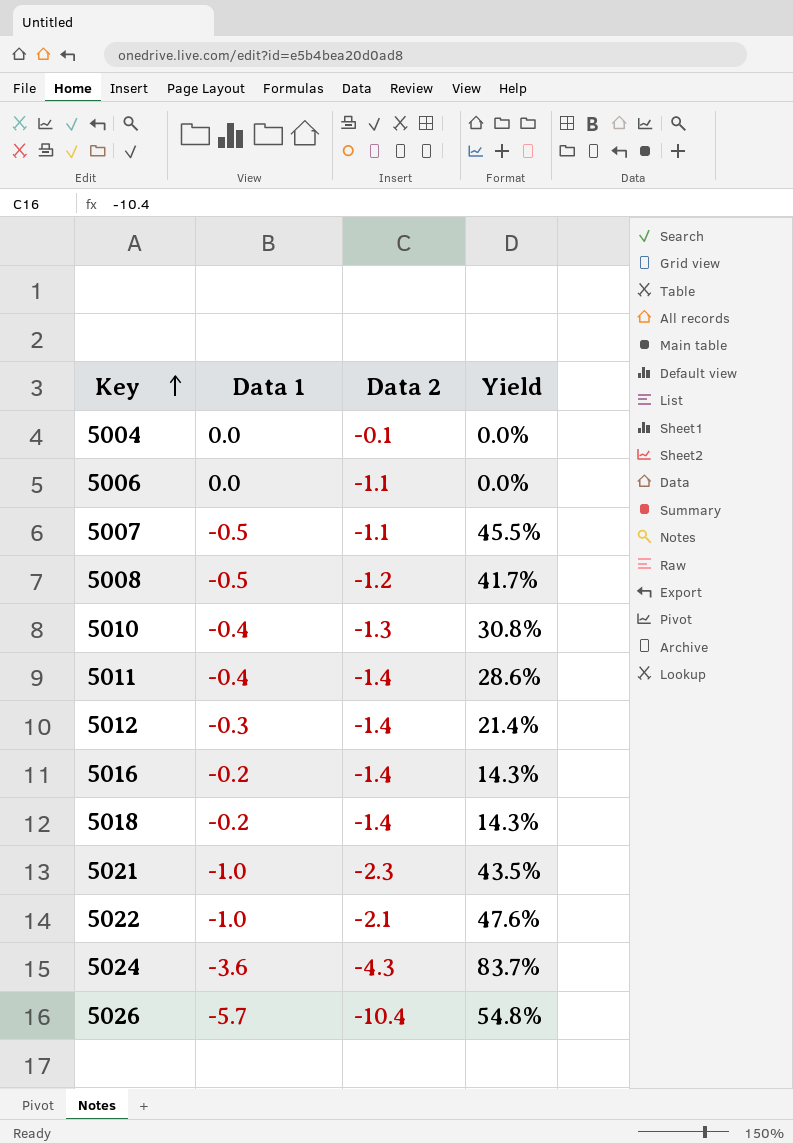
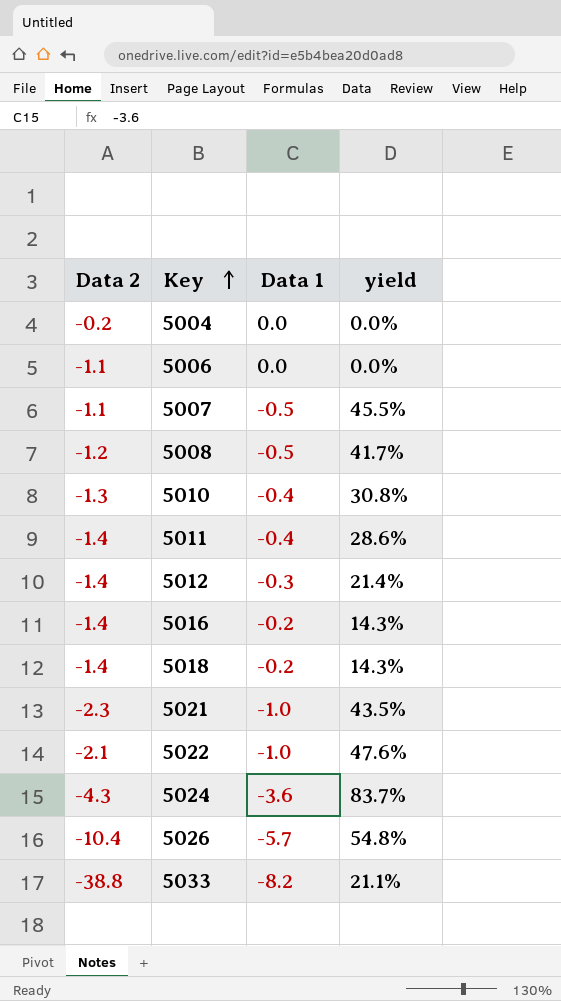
column Data 2 | position: 3 -> 1
column name: Yield -> yield
5004 | Data 2: -0.1 -> -0.2
row 5033: none -> -38.8 | -8.2 | 21.1%

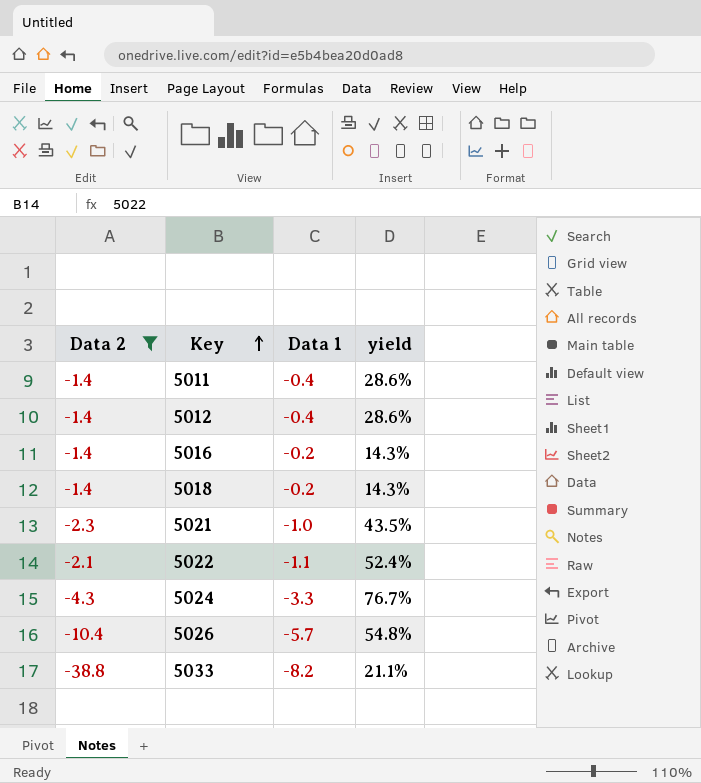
filter: none -> Data 2 <= -1.4
5012 | Data 1: -0.3 -> -0.4
5012 | yield: 21.4% -> 28.6%
5022 | Data 1: -1.0 -> -1.1
5022 | yield: 47.6% -> 52.4%
5024 | Data 1: -3.6 -> -3.3
5024 | yield: 83.7% -> 76.7%

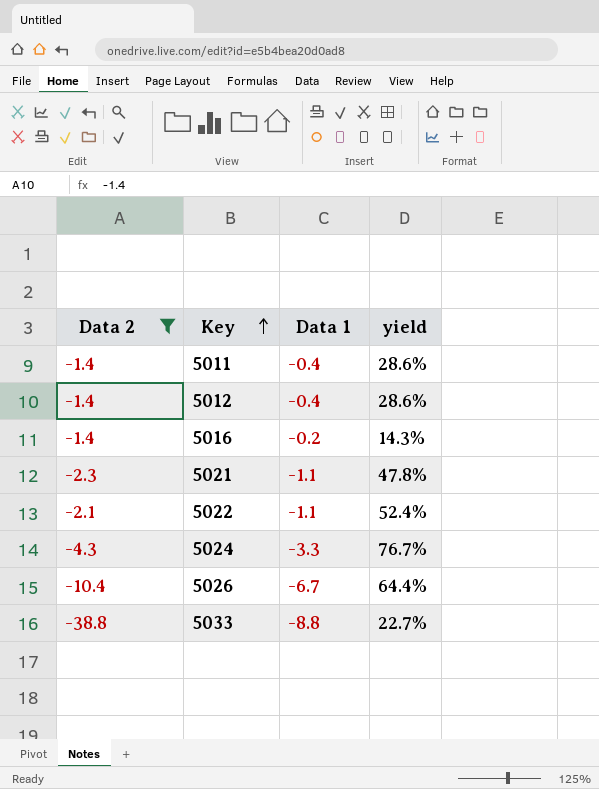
row 5018: -1.4 | -0.2 | 14.3% -> none
5021 | Data 1: -1.0 -> -1.1
5021 | yield: 43.5% -> 47.8%
5026 | Data 1: -5.7 -> -6.7
5026 | yield: 54.8% -> 64.4%
5033 | Data 1: -8.2 -> -8.8
5033 | yield: 21.1% -> 22.7%

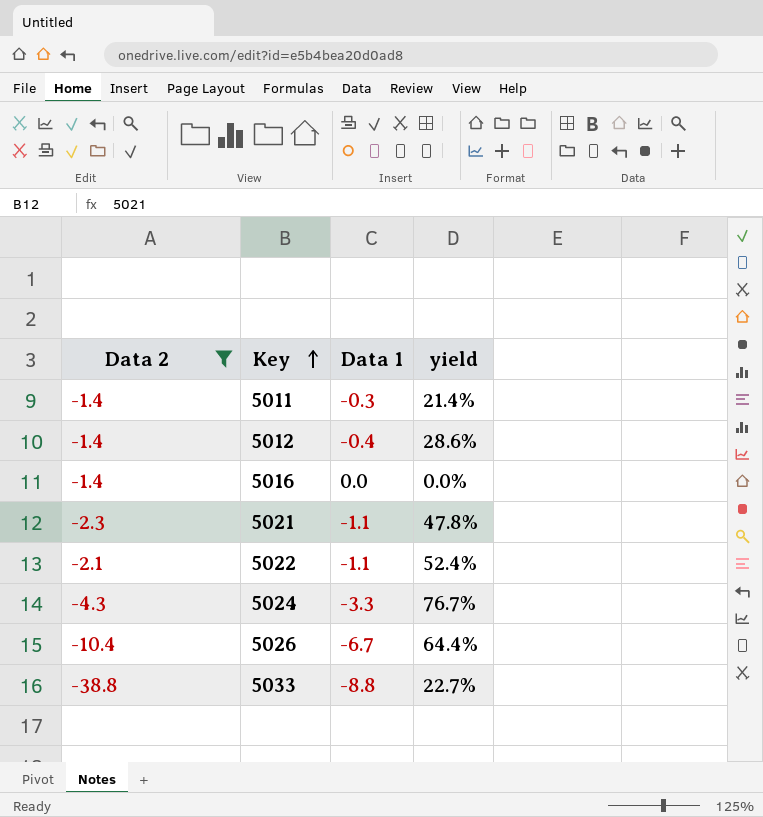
5011 | Data 1: -0.4 -> -0.3
5011 | yield: 28.6% -> 21.4%
5016 | Data 1: -0.2 -> 0.0
5016 | yield: 14.3% -> 0.0%

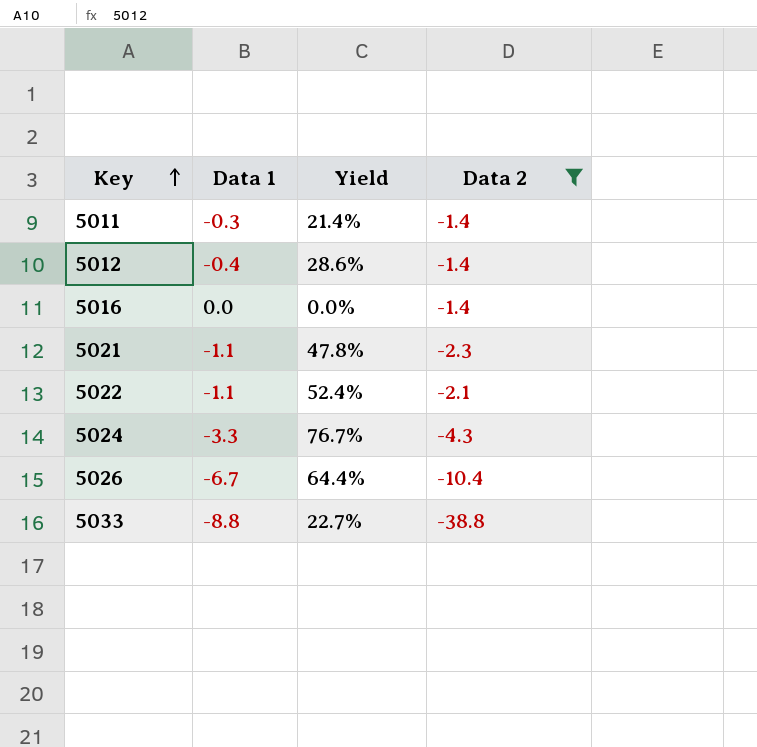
column name: yield -> Yield
column Data 2 | position: 1 -> 4

